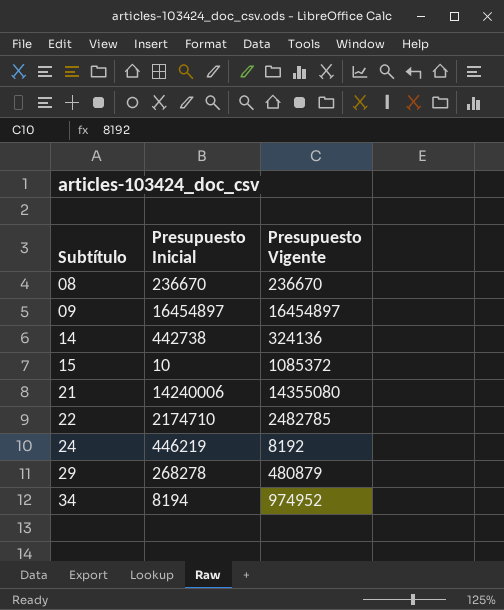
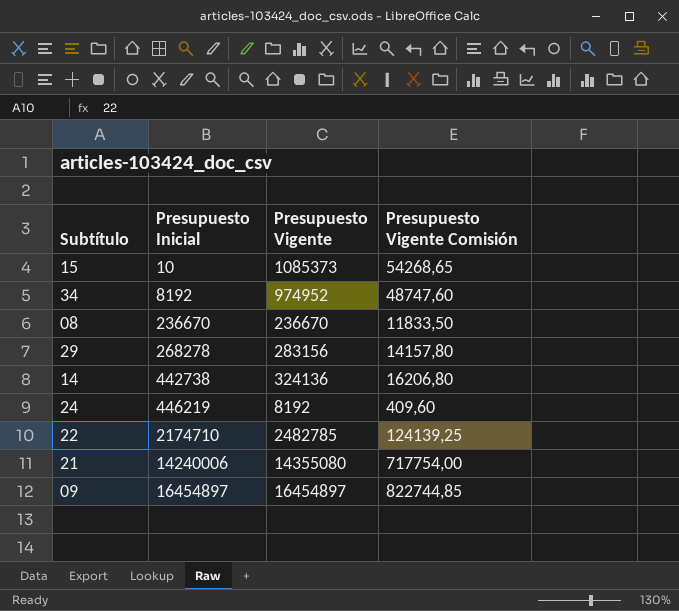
row order: Subtítulo ascending -> Presupuesto Inicial ascending
column Presupuesto Vigente Comisión | formula: none -> [Presupuesto Vigente] * 0,05
15 | Presupuesto Vigente: 1085372 -> 1085373
34 | Presupuesto Inicial: 8194 -> 8192
29 | Presupuesto Vigente: 480879 -> 283156

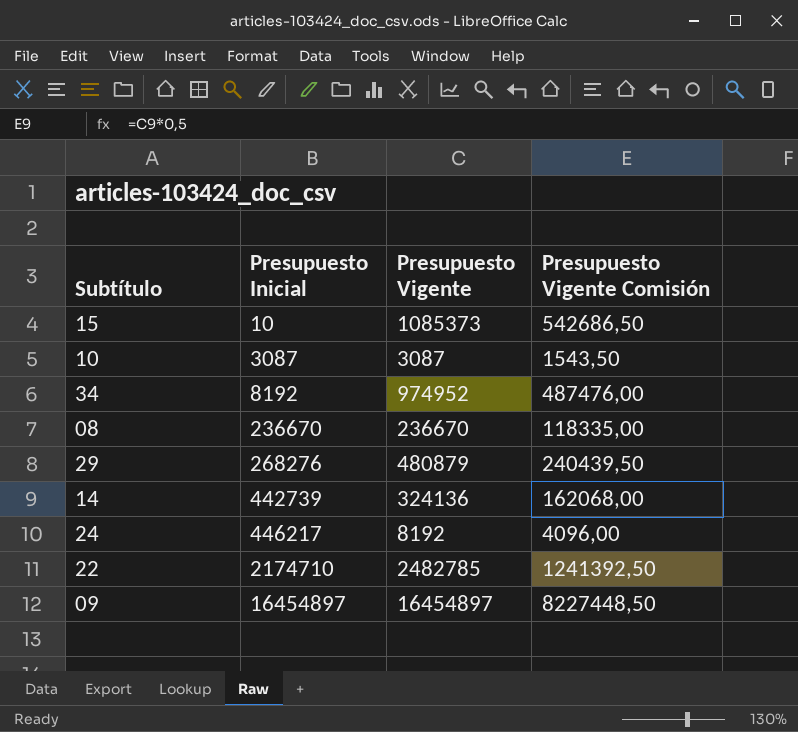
column Presupuesto Vigente Comisión | formula: [Presupuesto Vigente] * 0,05 -> [Presupuesto Vigente] * 0,5
row 21: 14240006 | 14355080 | 717754,00 -> none
row 10: none -> 3087 | 3087 | 1543,50
29 | Presupuesto Inicial: 268278 -> 268276
29 | Presupuesto Vigente: 283156 -> 480879
14 | Presupuesto Inicial: 442738 -> 442739
24 | Presupuesto Inicial: 446219 -> 446217

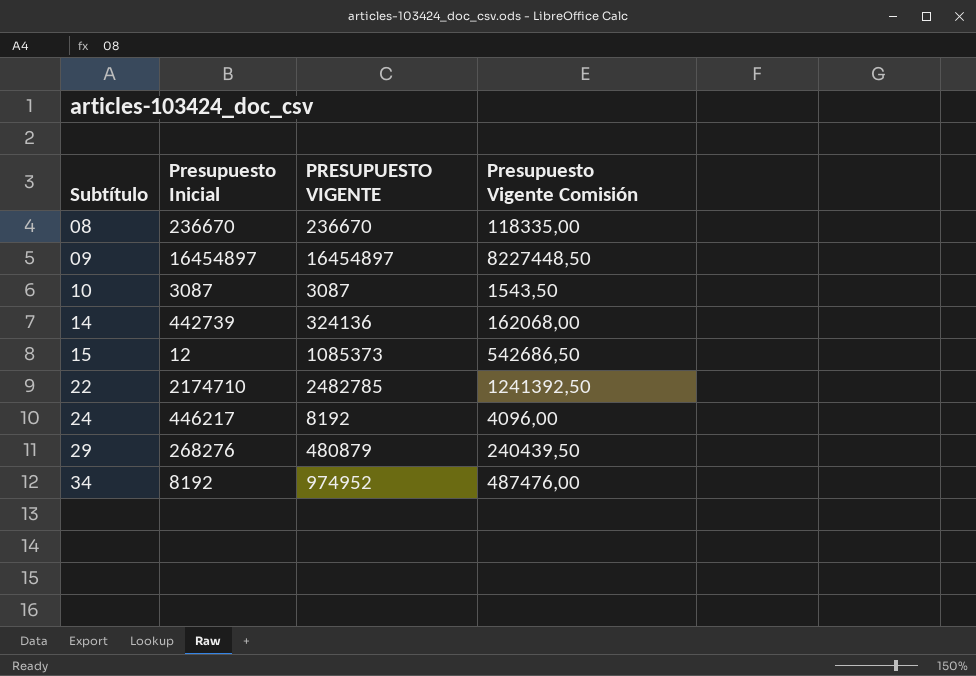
row order: Presupuesto Inicial ascending -> Subtítulo ascending
column name: Presupuesto Vigente -> PRESUPUESTO VIGENTE
15 | Presupuesto Inicial: 10 -> 12

